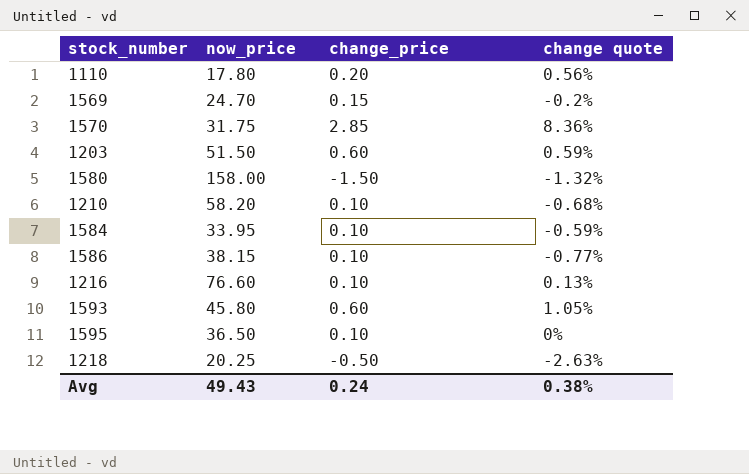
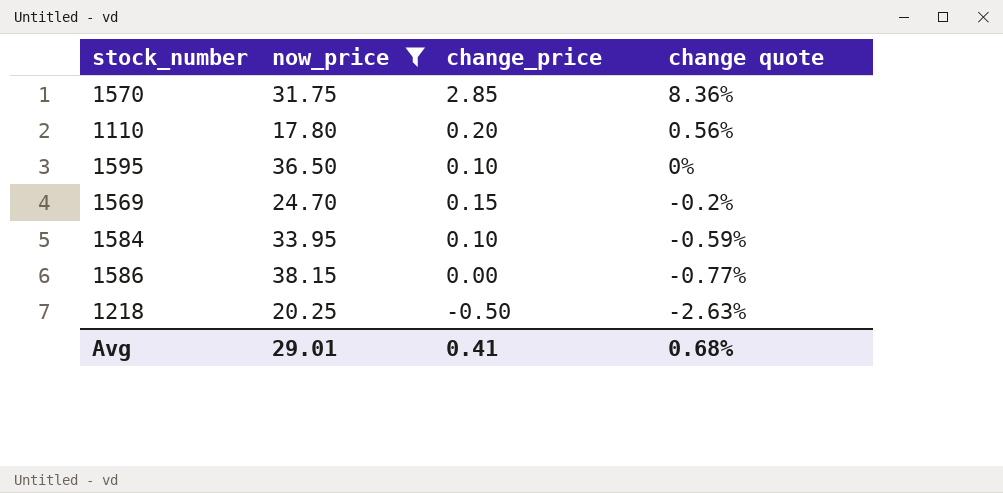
filter: none -> now_price <= 38.15
row order: none -> change quote descending
1586 | change_price: 0.10 -> 0.00
Avg | now_price: 49.43 -> 29.01
Avg | change_price: 0.24 -> 0.41
Avg | change quote: 0.38% -> 0.68%

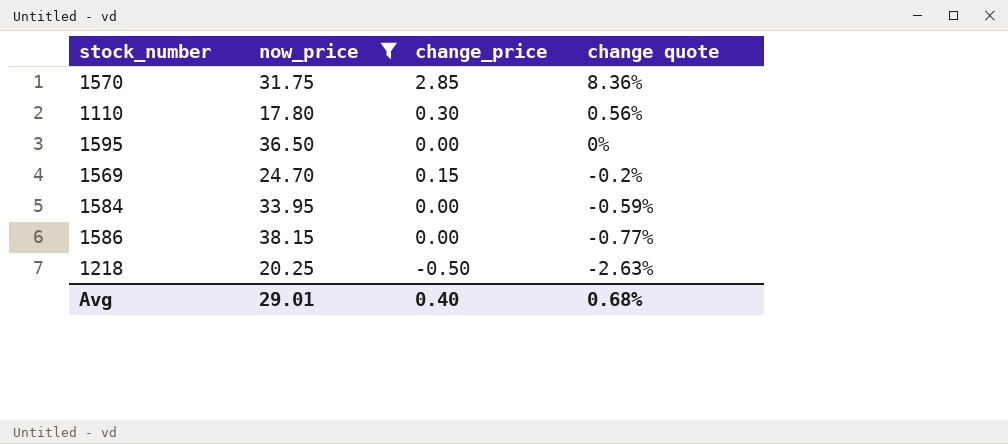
1110 | change_price: 0.20 -> 0.30
1595 | change_price: 0.10 -> 0.00
1584 | change_price: 0.10 -> 0.00
Avg | change_price: 0.41 -> 0.40

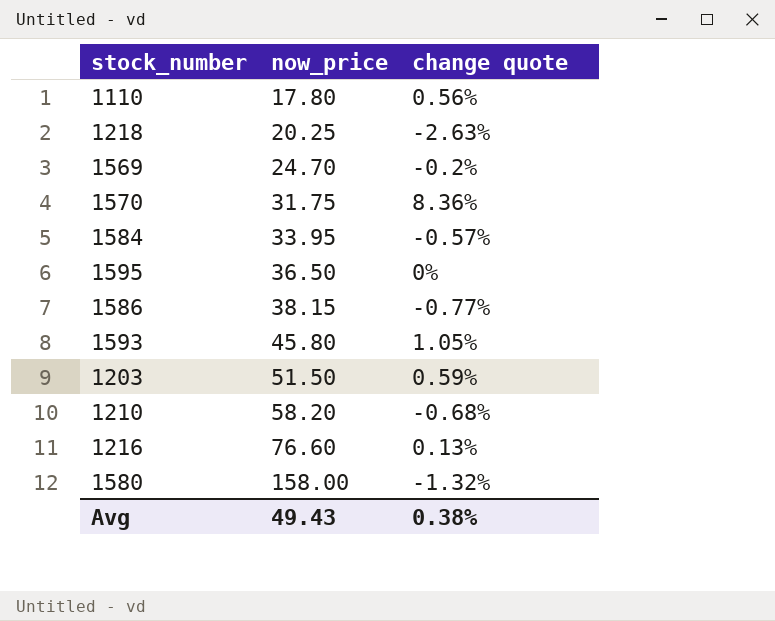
filter: now_price <= 38.15 -> none
row order: change quote descending -> now_price ascending
column change_price | position: 3 -> none
1584 | change quote: -0.59% -> -0.57%
Avg | now_price: 29.01 -> 49.43
Avg | change quote: 0.68% -> 0.38%

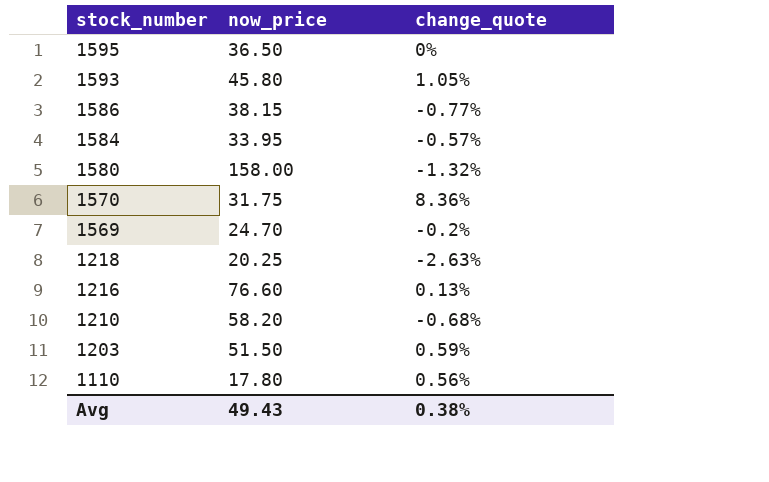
row order: now_price ascending -> stock_number descending
column name: change quote -> change_quote

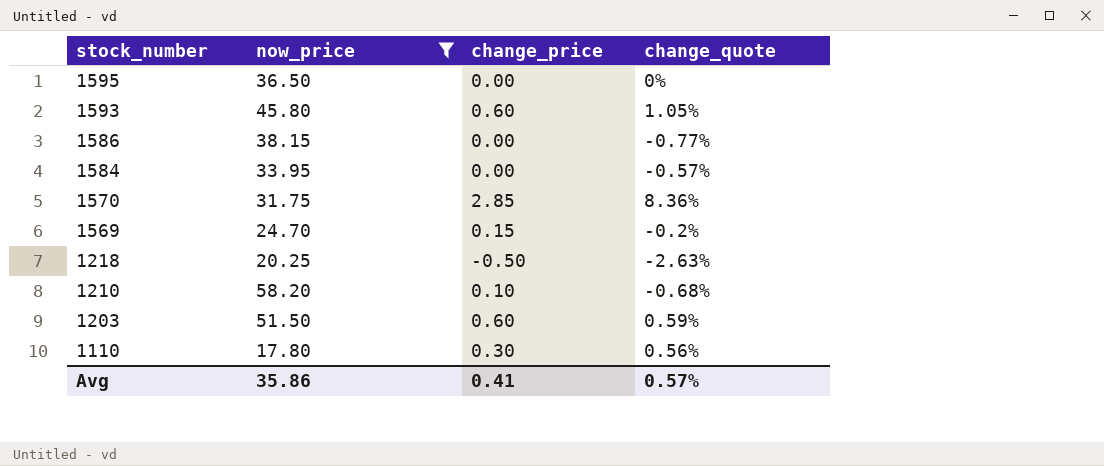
filter: none -> now_price <= 58.20
column change_price | position: none -> 3
Avg | now_price: 49.43 -> 35.86
Avg | change_quote: 0.38% -> 0.57%

